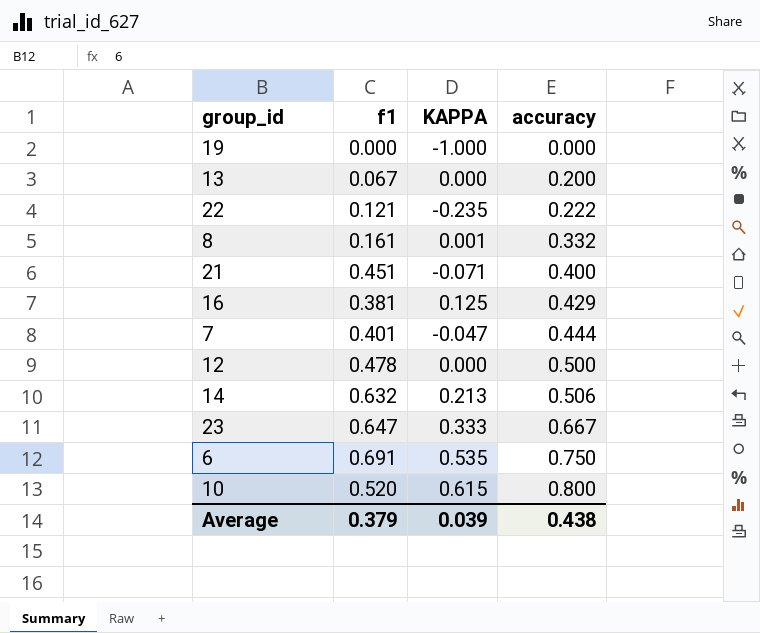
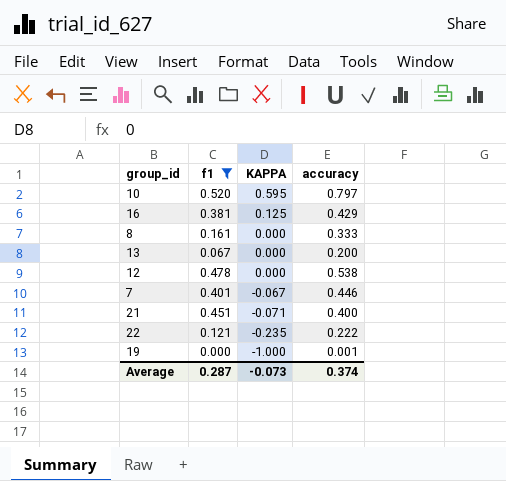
filter: none -> f1 <= 0.520
row order: accuracy ascending -> KAPPA descending
10 | KAPPA: 0.615 -> 0.595
10 | accuracy: 0.800 -> 0.797
8 | KAPPA: 0.001 -> 0.000
8 | accuracy: 0.332 -> 0.333
12 | accuracy: 0.500 -> 0.538
7 | KAPPA: -0.047 -> -0.067
7 | accuracy: 0.444 -> 0.446
19 | accuracy: 0.000 -> 0.001
Average | f1: 0.379 -> 0.287
Average | KAPPA: 0.039 -> -0.073
Average | accuracy: 0.438 -> 0.374

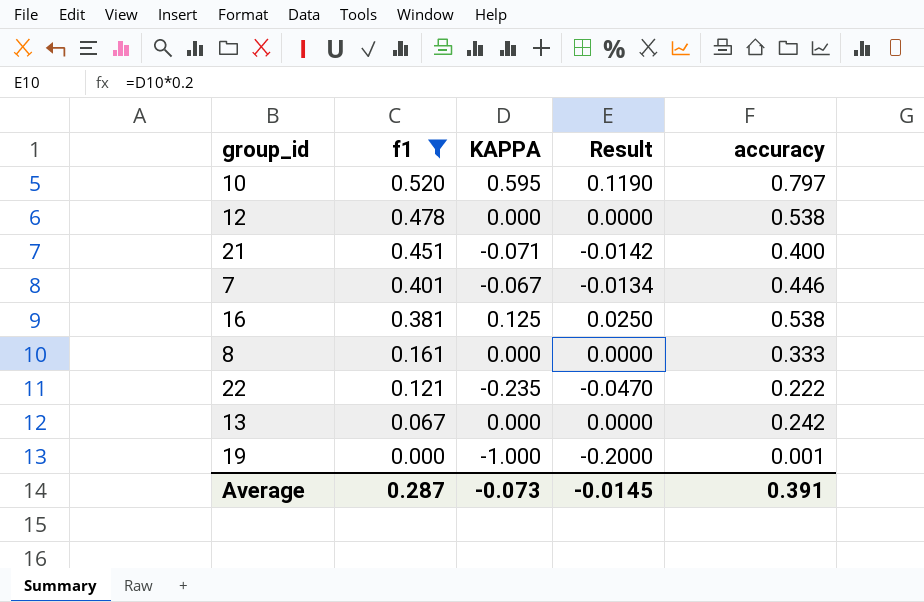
row order: KAPPA descending -> f1 descending
column Result | formula: none -> [KAPPA] * 0.2
16 | accuracy: 0.429 -> 0.538
13 | accuracy: 0.200 -> 0.242
Average | accuracy: 0.374 -> 0.391

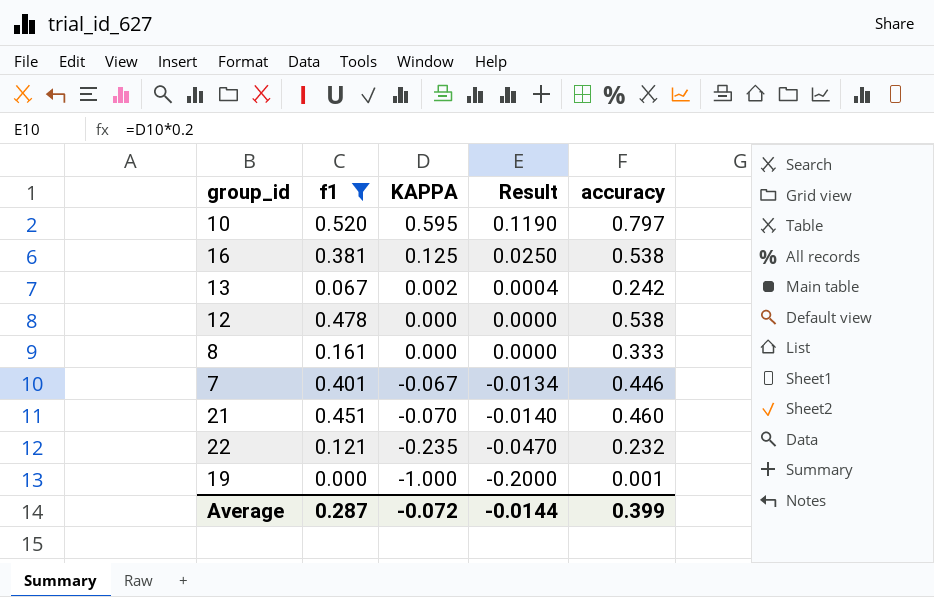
row order: f1 descending -> KAPPA descending
13 | KAPPA: 0.000 -> 0.002
13 | Result: 0.0000 -> 0.0004
21 | KAPPA: -0.071 -> -0.070
21 | Result: -0.0142 -> -0.0140
21 | accuracy: 0.400 -> 0.460
22 | accuracy: 0.222 -> 0.232
Average | KAPPA: -0.073 -> -0.072
Average | Result: -0.0145 -> -0.0144
Average | accuracy: 0.391 -> 0.399

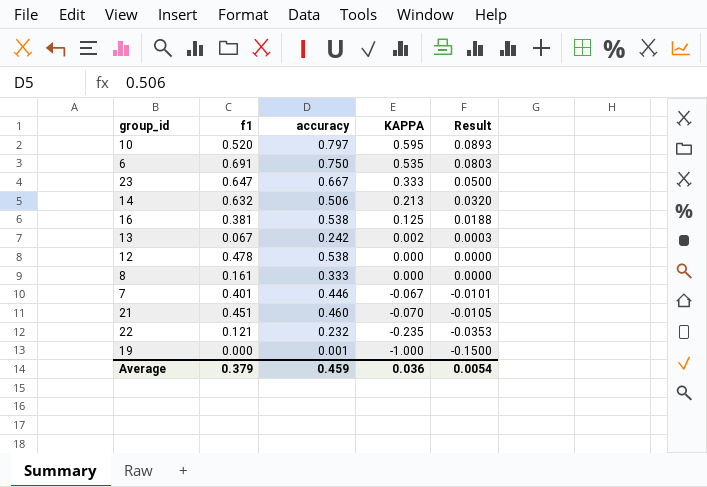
filter: f1 <= 0.520 -> none
column accuracy | position: 5 -> 3
column Result | formula: [KAPPA] * 0.2 -> [KAPPA] * 0.15
Average | f1: 0.287 -> 0.379
Average | accuracy: 0.399 -> 0.459
Average | KAPPA: -0.072 -> 0.036
Average | Result: -0.0144 -> 0.0054

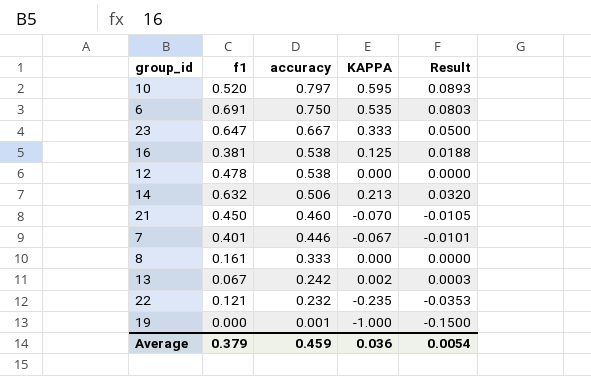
row order: KAPPA descending -> accuracy descending
21 | f1: 0.451 -> 0.450

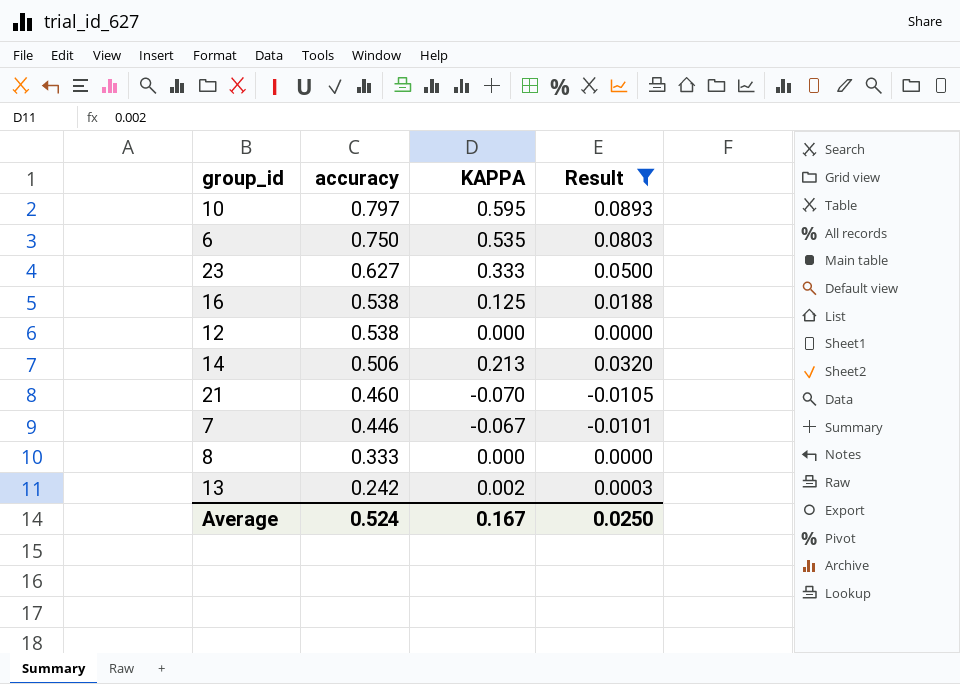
filter: none -> Result >= -0.0105
column f1 | position: 2 -> none
23 | accuracy: 0.667 -> 0.627
Average | accuracy: 0.459 -> 0.524
Average | KAPPA: 0.036 -> 0.167
Average | Result: 0.0054 -> 0.0250

